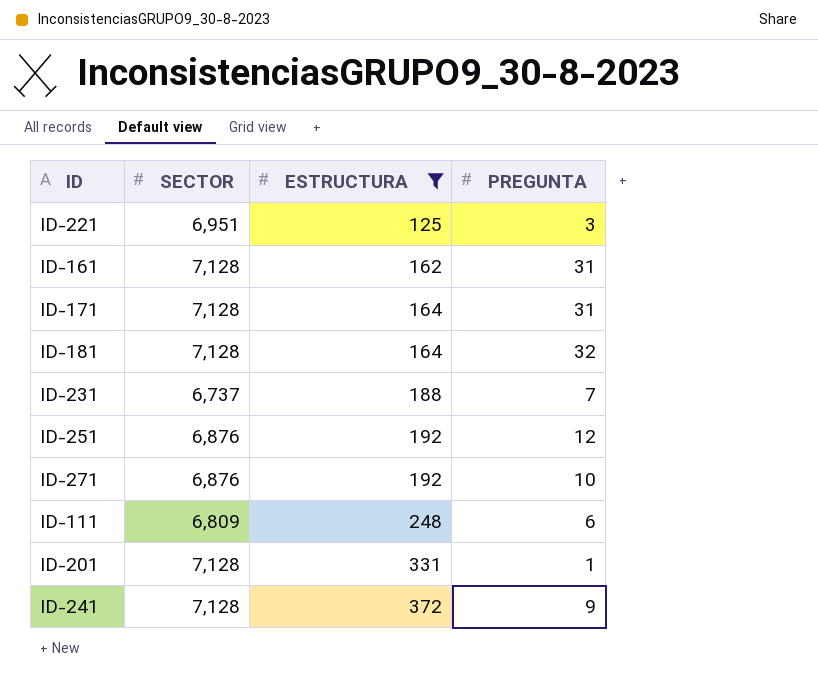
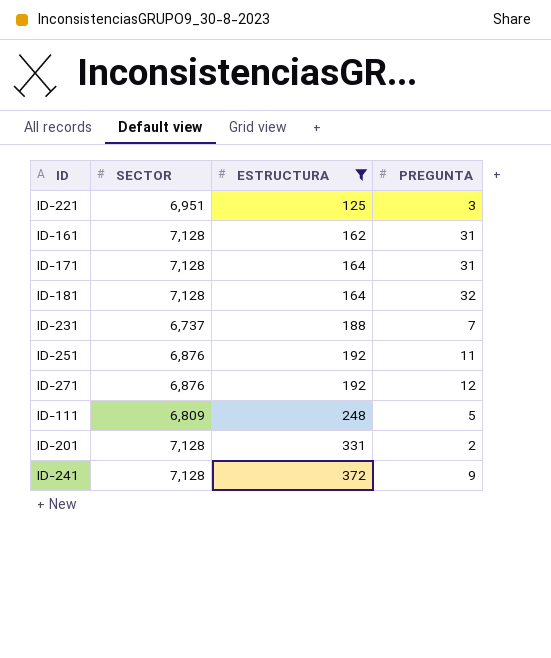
ID-251 | PREGUNTA: 12 -> 11
ID-271 | PREGUNTA: 10 -> 12
ID-111 | PREGUNTA: 6 -> 5
ID-201 | PREGUNTA: 1 -> 2

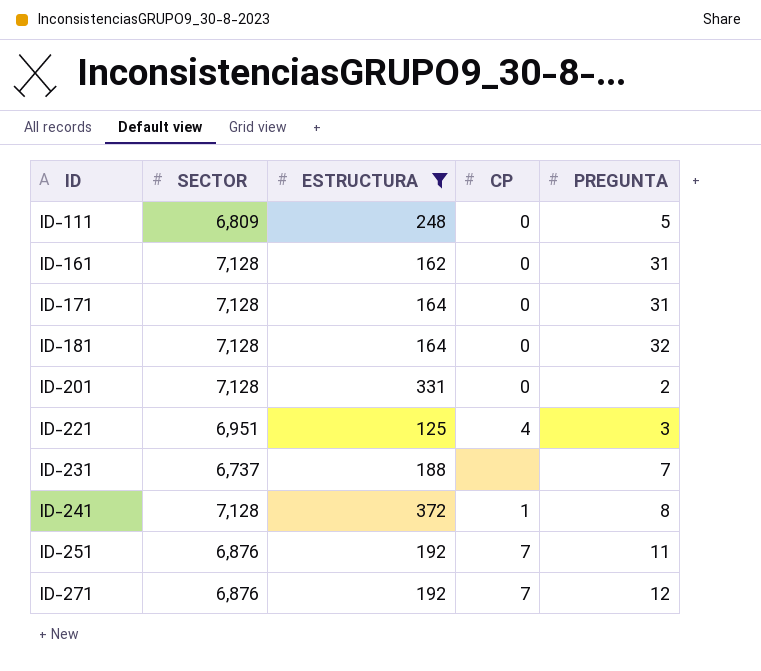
row order: ESTRUCTURA ascending -> ID ascending
column CP | position: none -> 4
ID-241 | PREGUNTA: 9 -> 8

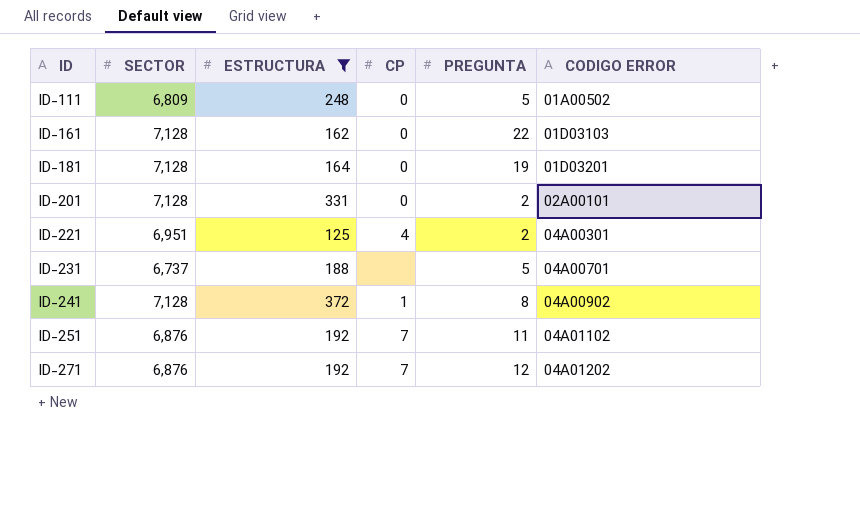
column CODIGO ERROR | position: none -> 6
row ID-171: 7,128 | 164 | 0 | 31 -> none
ID-161 | PREGUNTA: 31 -> 22
ID-181 | PREGUNTA: 32 -> 19
ID-221 | PREGUNTA: 3 -> 2
ID-231 | PREGUNTA: 7 -> 5

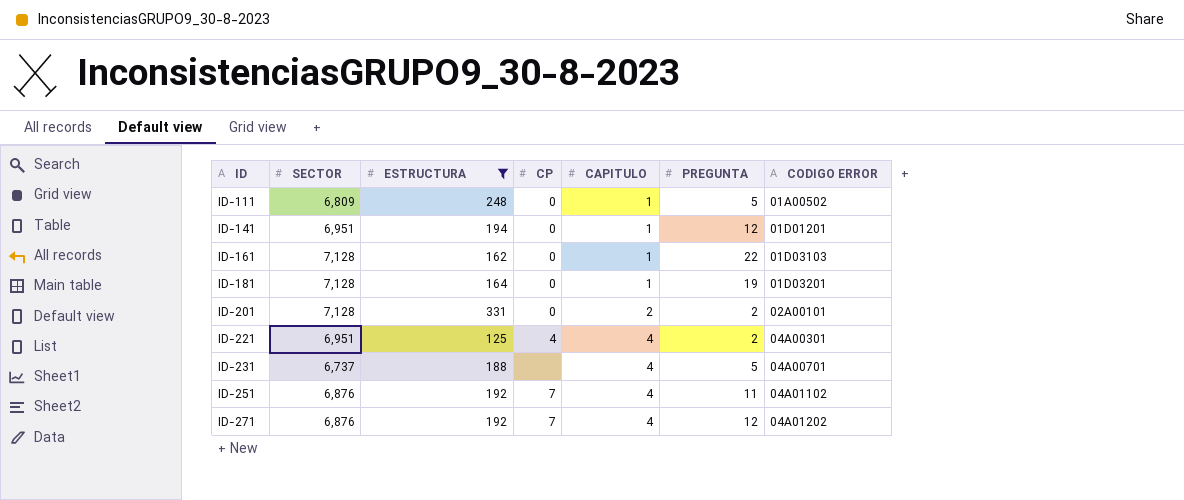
column CAPITULO | position: none -> 5
row ID-241: 7,128 | 372 | 1 | 8 | 04A00902 -> none
row ID-141: none -> 6,951 | 194 | 0 | 1 | 12 | 01D01201

